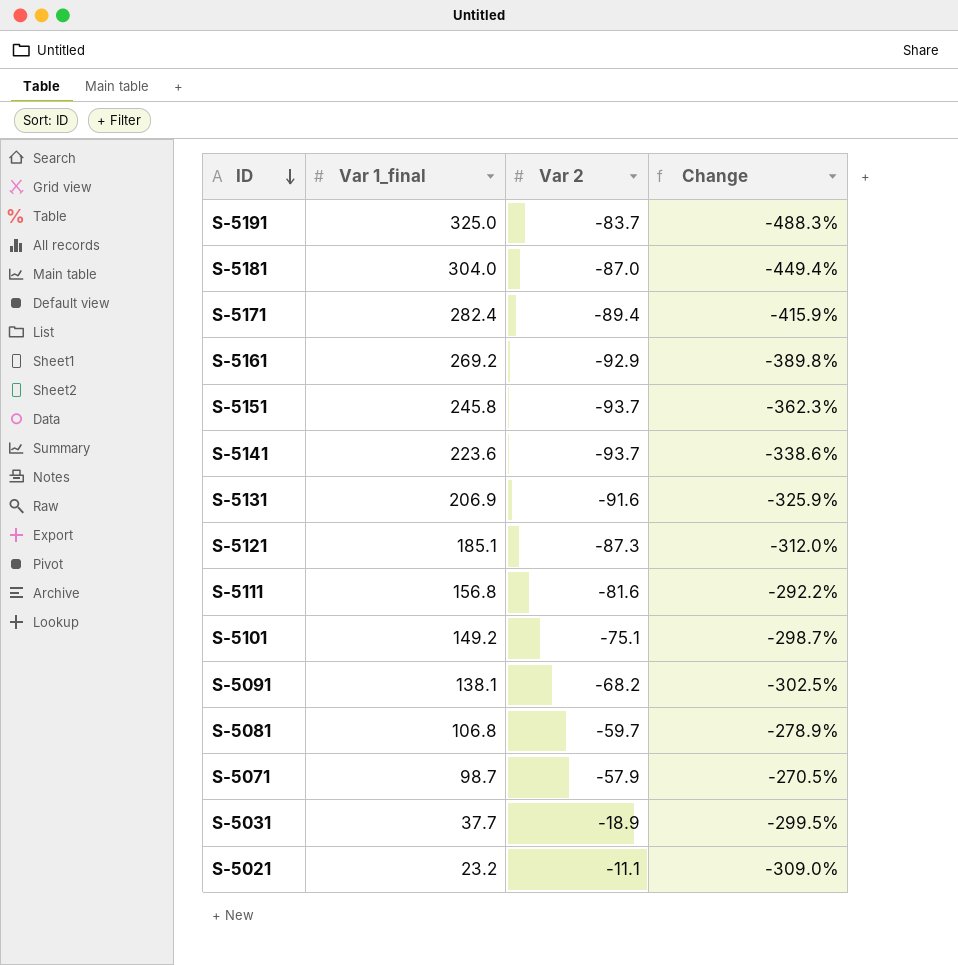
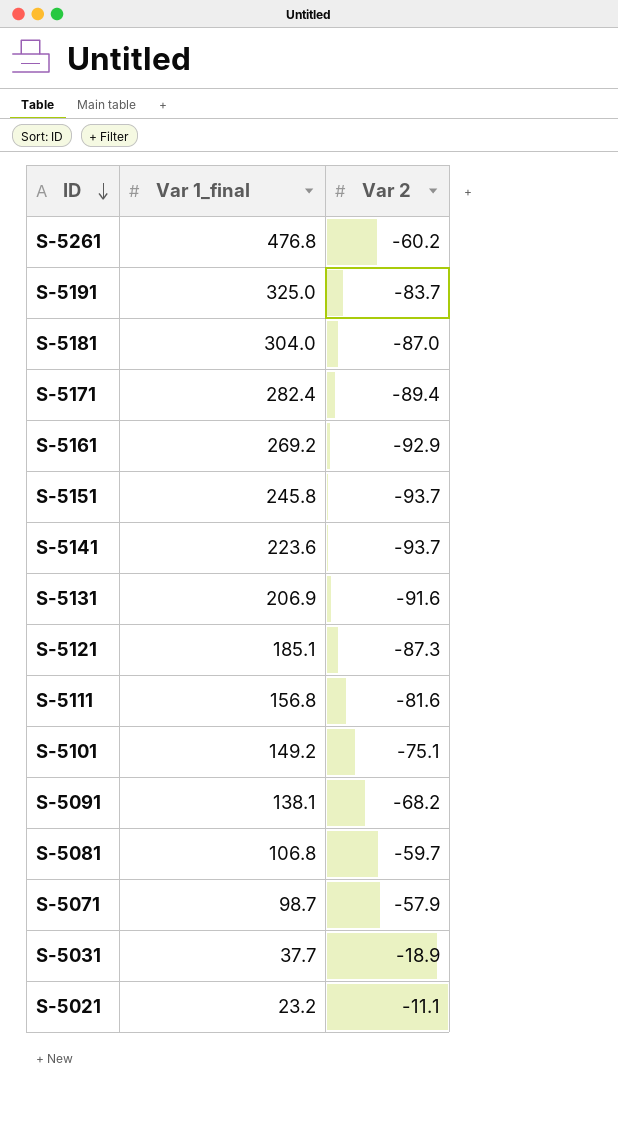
column Change | formula: ([Var 1_final] - [Var 2]) / [Var 2] -> none
row S-5261: none -> 476.8 | -60.2

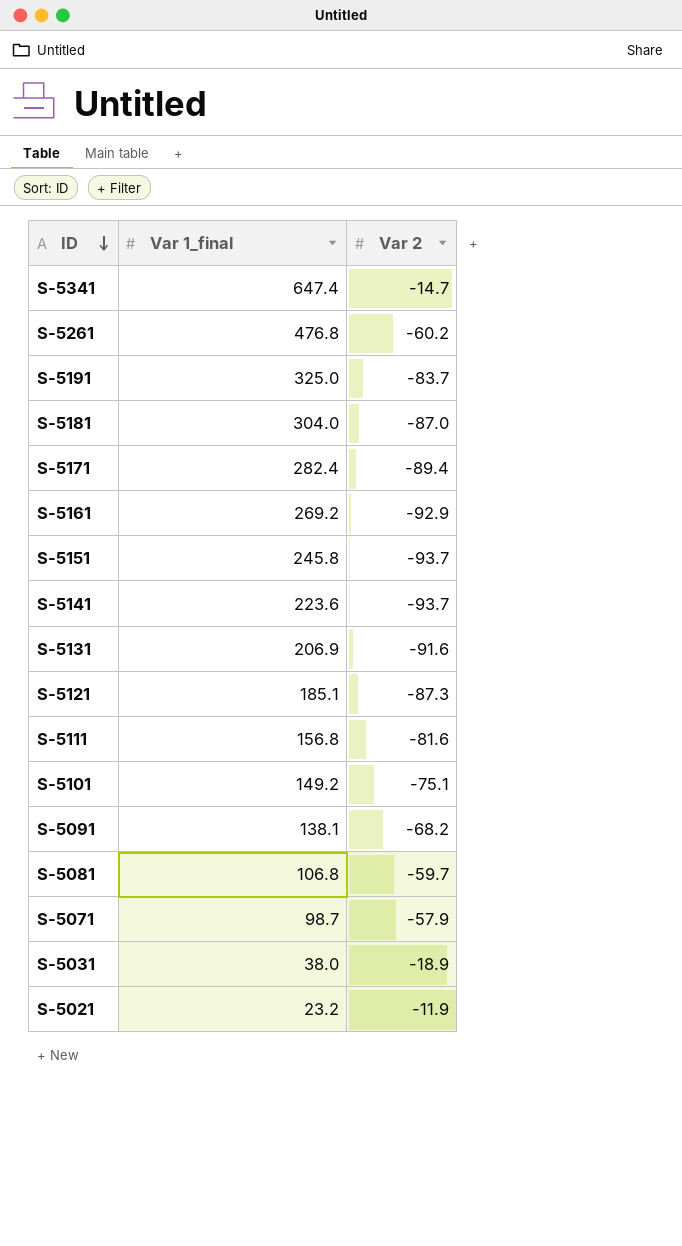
row S-5341: none -> 647.4 | -14.7
S-5031 | Var 1_final: 37.7 -> 38.0
S-5021 | Var 2: -11.1 -> -11.9

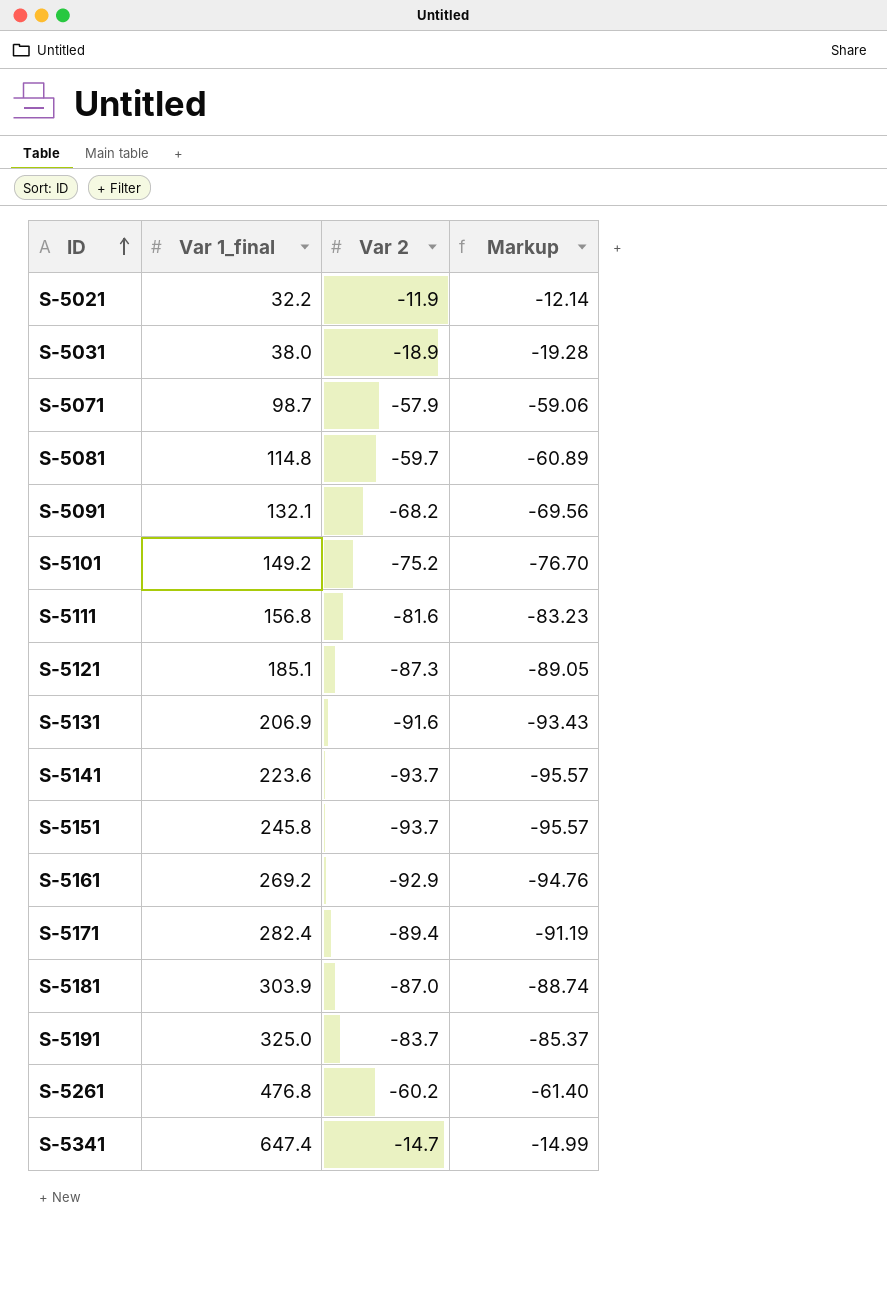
row order: ID descending -> ID ascending
column Markup | formula: none -> [Var 2] * 1.02
S-5021 | Var 1_final: 23.2 -> 32.2
S-5081 | Var 1_final: 106.8 -> 114.8
S-5091 | Var 1_final: 138.1 -> 132.1
S-5101 | Var 2: -75.1 -> -75.2
S-5181 | Var 1_final: 304.0 -> 303.9

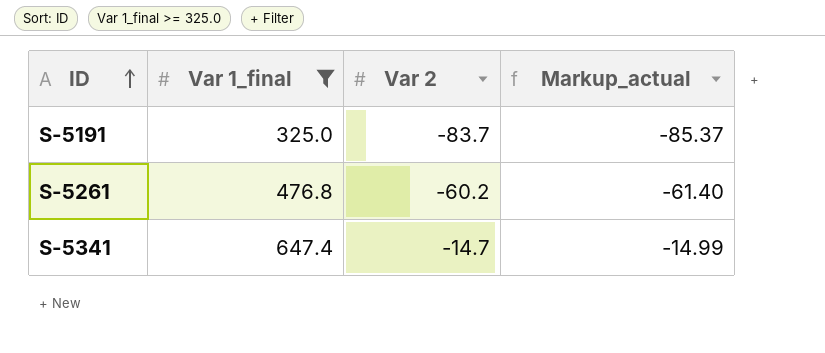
filter: none -> Var 1_final >= 325.0
column name: Markup -> Markup_actual

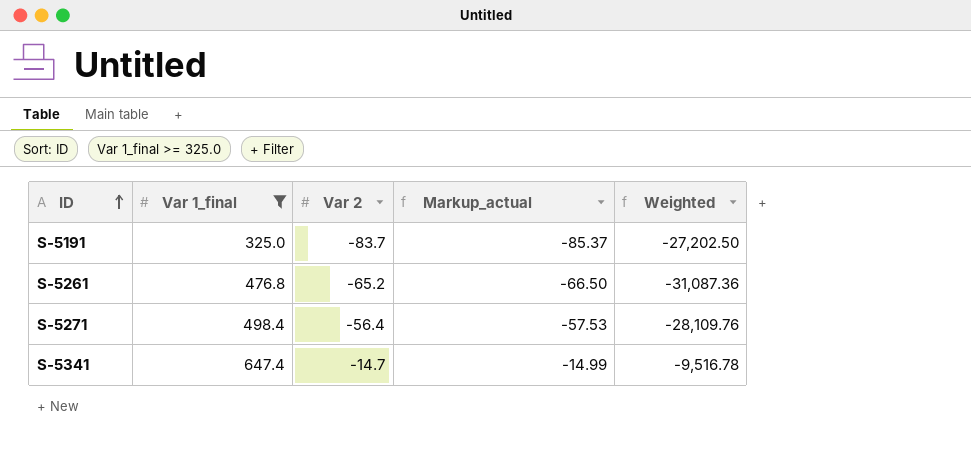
column Weighted | formula: none -> [Var 1_final] * [Var 2]
S-5261 | Var 2: -60.2 -> -65.2
S-5261 | Markup_actual: -61.40 -> -66.50
row S-5271: none -> 498.4 | -56.4 | -57.53 | -28,109.76

